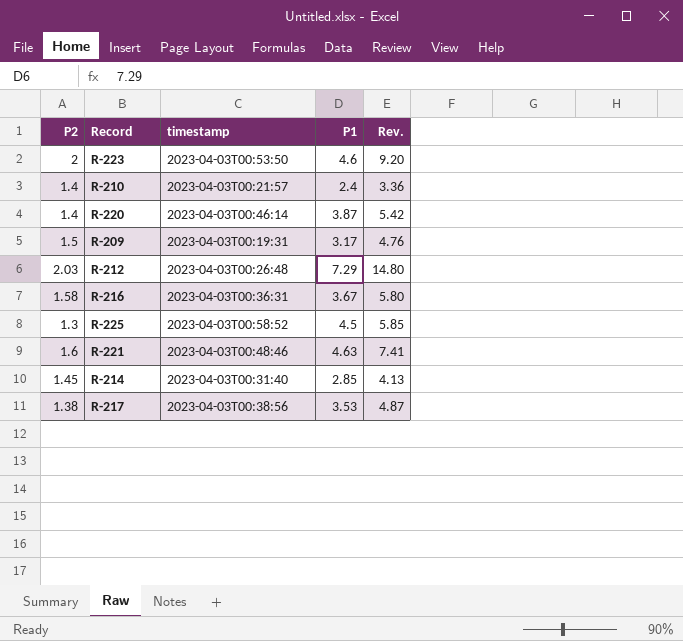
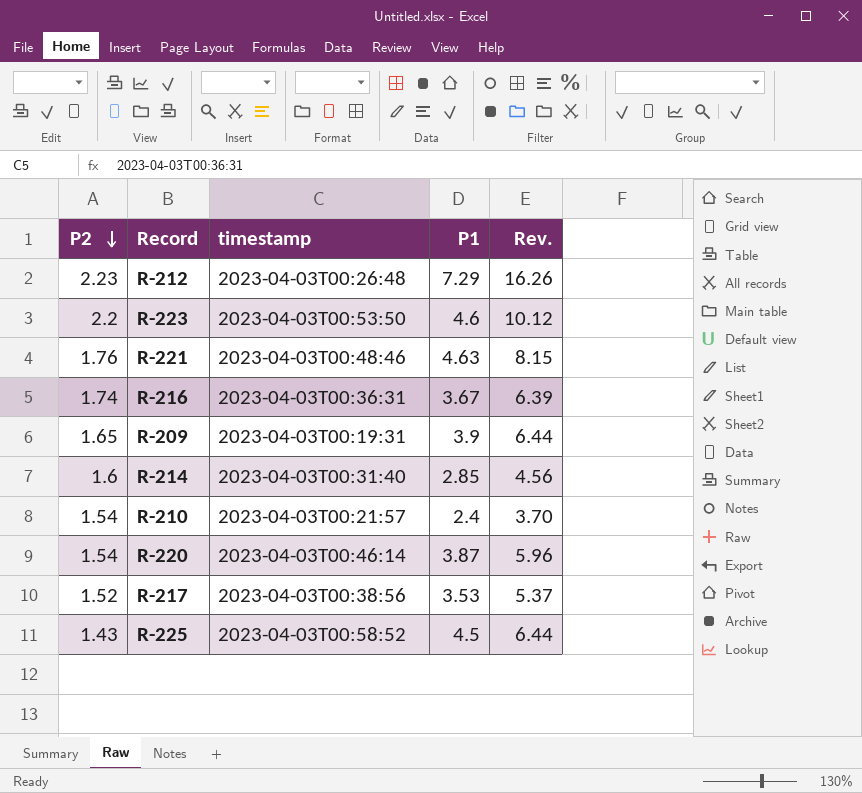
row order: none -> P2 descending
R-212 | P2: 2.03 -> 2.23
R-212 | Rev.: 14.80 -> 16.26
R-223 | P2: 2 -> 2.2
R-223 | Rev.: 9.20 -> 10.12
R-221 | P2: 1.6 -> 1.76
R-221 | Rev.: 7.41 -> 8.15
R-216 | P2: 1.58 -> 1.74
R-216 | Rev.: 5.80 -> 6.39
R-209 | P2: 1.5 -> 1.65
R-209 | P1: 3.17 -> 3.9
R-209 | Rev.: 4.76 -> 6.44
R-214 | P2: 1.45 -> 1.6
R-214 | Rev.: 4.13 -> 4.56
R-210 | P2: 1.4 -> 1.54
R-210 | Rev.: 3.36 -> 3.70
R-220 | P2: 1.4 -> 1.54
R-220 | Rev.: 5.42 -> 5.96
R-217 | P2: 1.38 -> 1.52
R-217 | Rev.: 4.87 -> 5.37
R-225 | P2: 1.3 -> 1.43
R-225 | Rev.: 5.85 -> 6.44

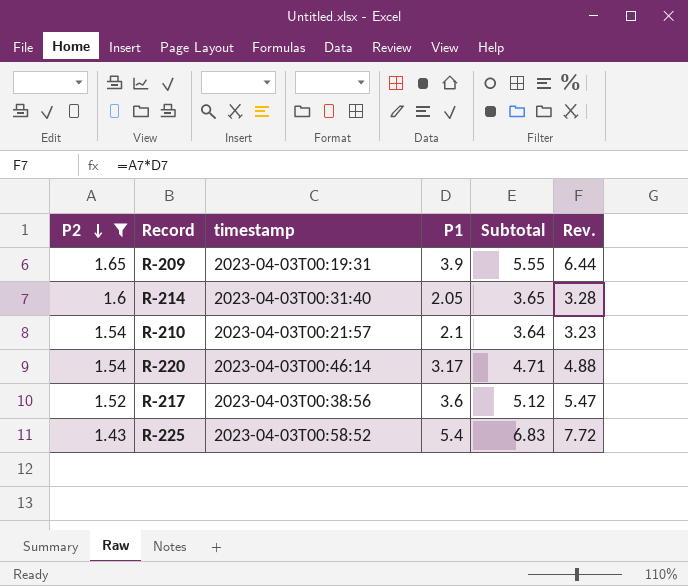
filter: none -> P2 <= 1.65
column Subtotal | formula: none -> [P2] + [P1]
R-214 | P1: 2.85 -> 2.05
R-214 | Rev.: 4.56 -> 3.28
R-210 | P1: 2.4 -> 2.1
R-210 | Rev.: 3.70 -> 3.23
R-220 | P1: 3.87 -> 3.17
R-220 | Rev.: 5.96 -> 4.88
R-217 | P1: 3.53 -> 3.6
R-217 | Rev.: 5.37 -> 5.47
R-225 | P1: 4.5 -> 5.4
R-225 | Rev.: 6.44 -> 7.72

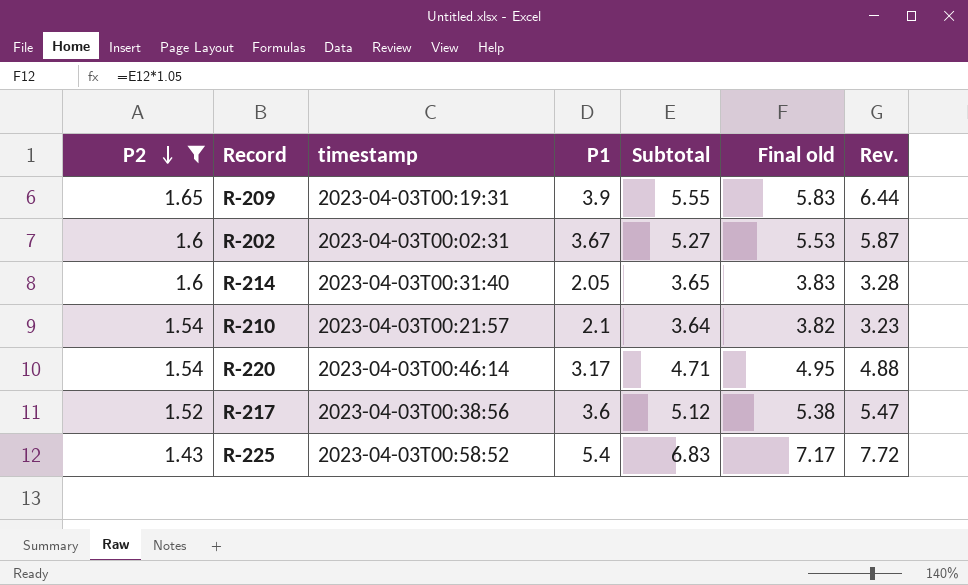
column Final old | formula: none -> [Subtotal] * 1.05
row R-202: none -> 1.6 | 2023-04-03T00:02:31 | 3.67 | 5.27 | 5.53 | 5.87

